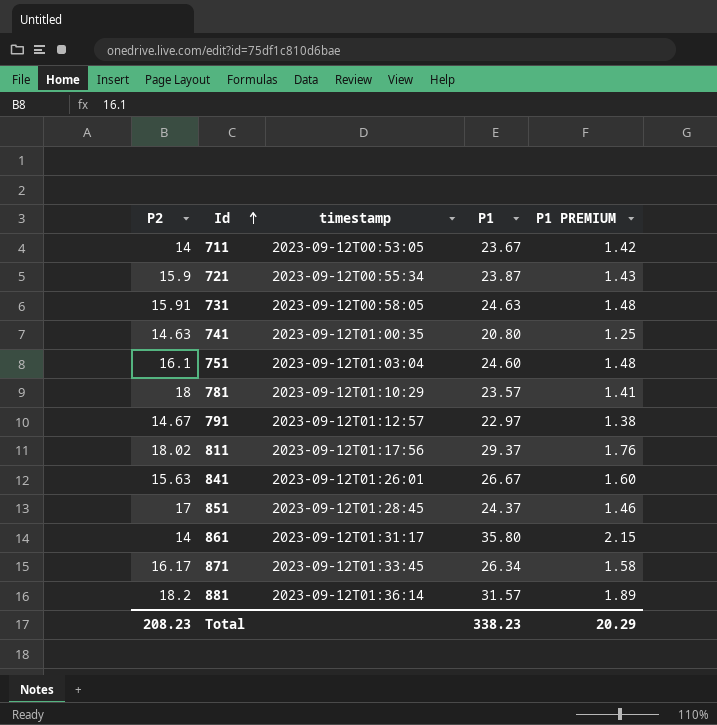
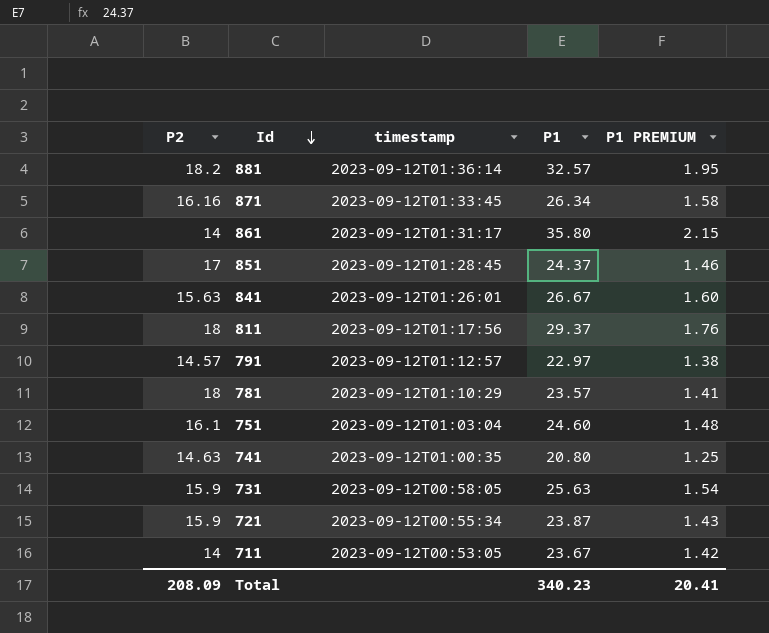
row order: Id ascending -> Id descending
881 | P1: 31.57 -> 32.57
881 | P1 PREMIUM: 1.89 -> 1.95
871 | P2: 16.17 -> 16.16
811 | P2: 18.02 -> 18
791 | P2: 14.67 -> 14.57
731 | P2: 15.91 -> 15.9
731 | P1: 24.63 -> 25.63
731 | P1 PREMIUM: 1.48 -> 1.54
Total | P2: 208.23 -> 208.09
Total | P1: 338.23 -> 340.23
Total | P1 PREMIUM: 20.29 -> 20.41

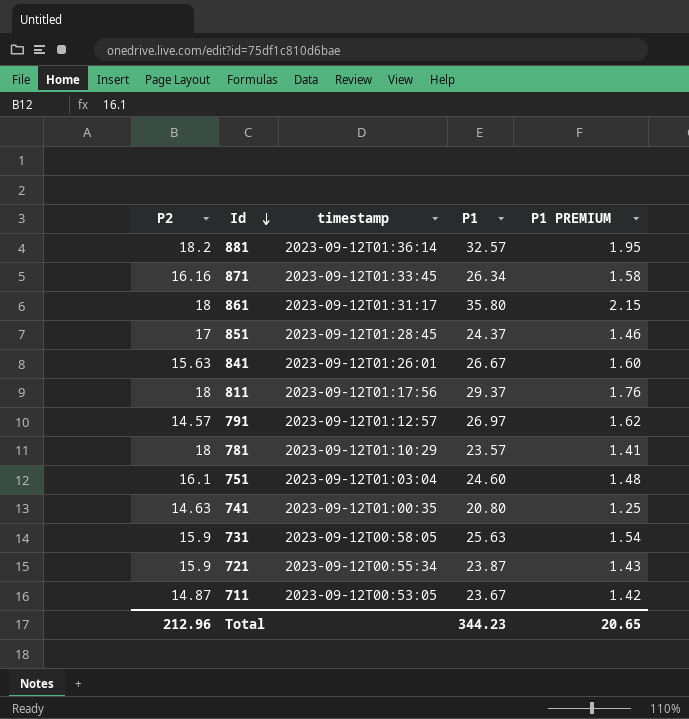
861 | P2: 14 -> 18
791 | P1: 22.97 -> 26.97
791 | P1 PREMIUM: 1.38 -> 1.62
711 | P2: 14 -> 14.87
Total | P2: 208.09 -> 212.96
Total | P1: 340.23 -> 344.23
Total | P1 PREMIUM: 20.41 -> 20.65

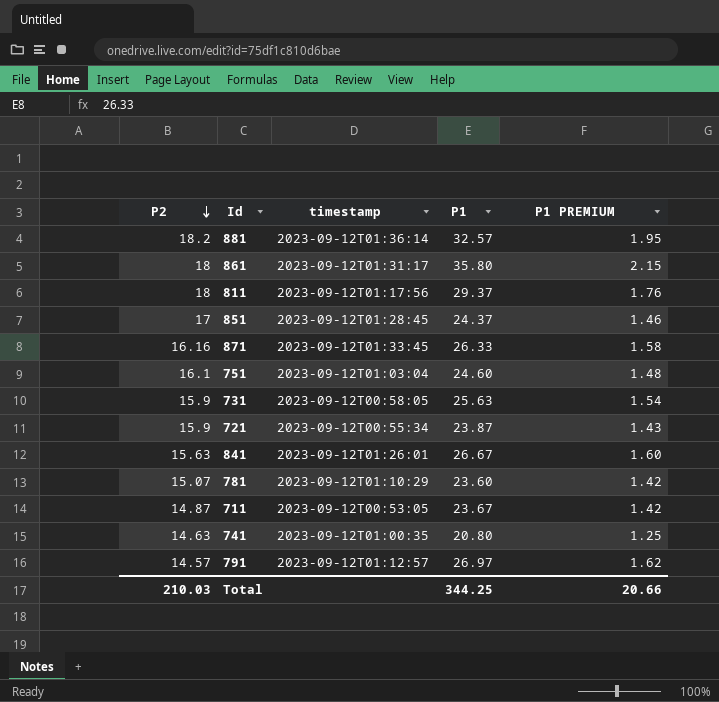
row order: Id descending -> P2 descending
871 | P1: 26.34 -> 26.33
781 | P2: 18 -> 15.07
781 | P1: 23.57 -> 23.60
781 | P1 PREMIUM: 1.41 -> 1.42
Total | P2: 212.96 -> 210.03
Total | P1: 344.23 -> 344.25
Total | P1 PREMIUM: 20.65 -> 20.66

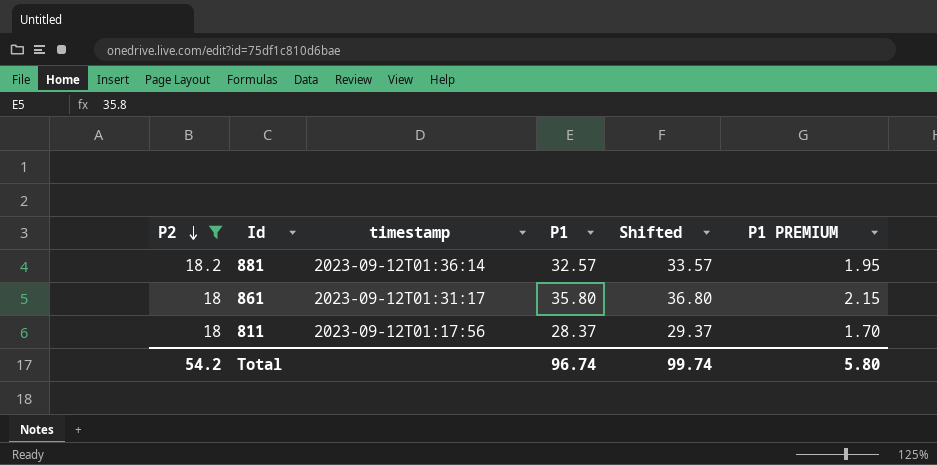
filter: none -> P2 >= 18
column Shifted | formula: none -> [P1] + 1
811 | P1: 29.37 -> 28.37
811 | P1 PREMIUM: 1.76 -> 1.70
Total | P2: 210.03 -> 54.2
Total | P1: 344.25 -> 96.74
Total | P1 PREMIUM: 20.66 -> 5.80

